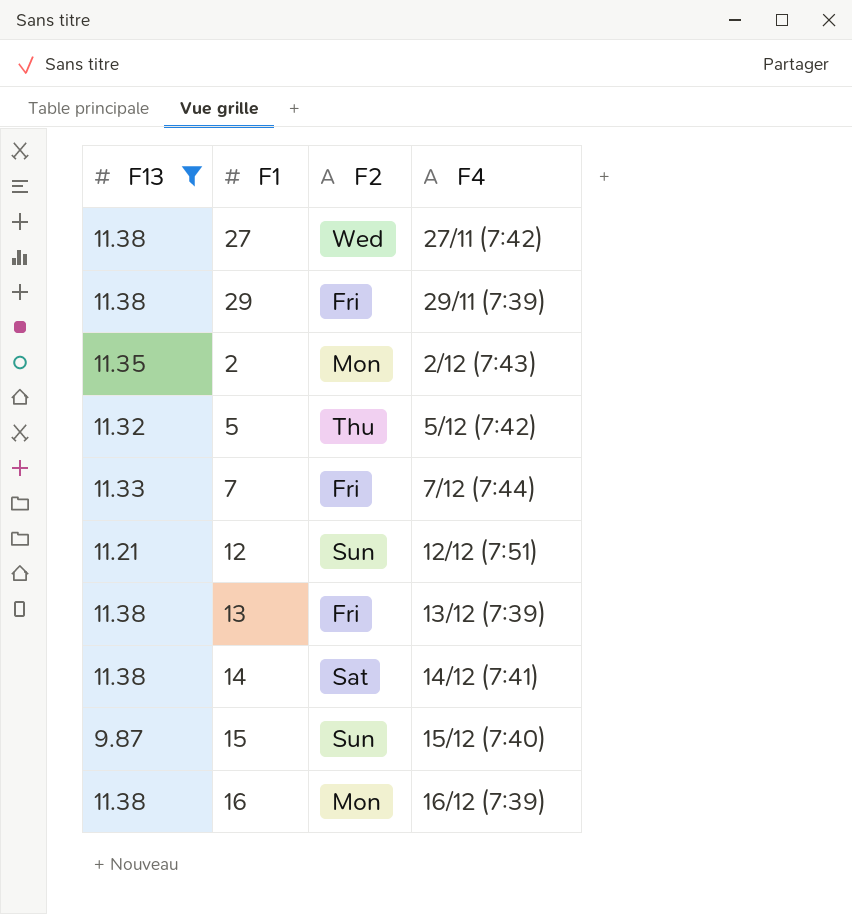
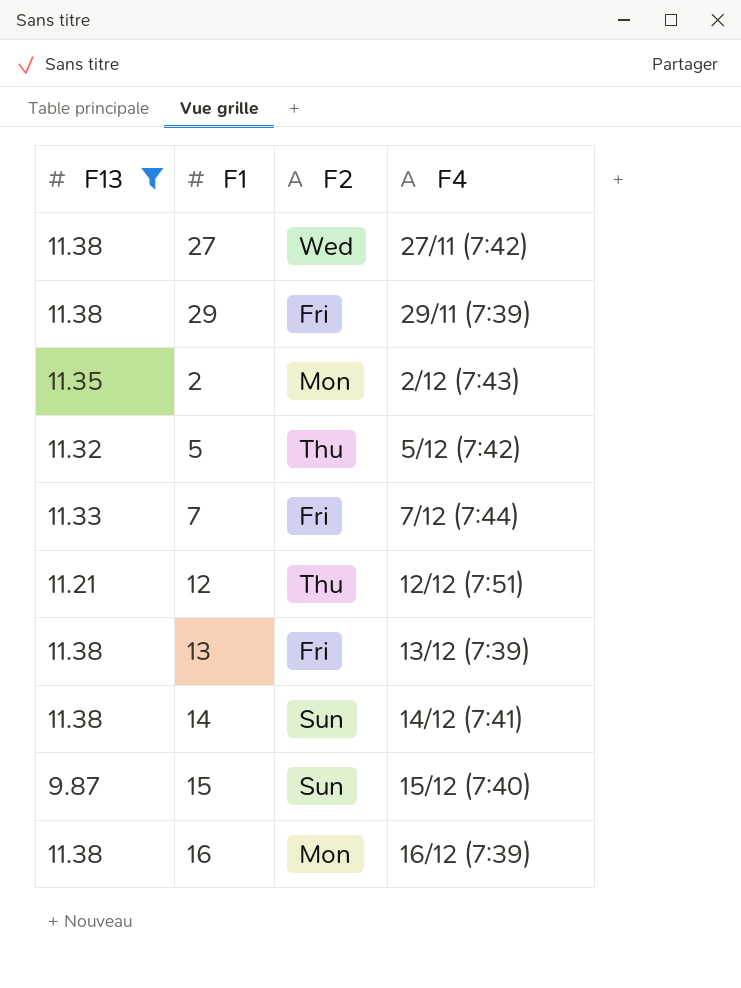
12 | F2: Sun -> Thu
14 | F2: Sat -> Sun

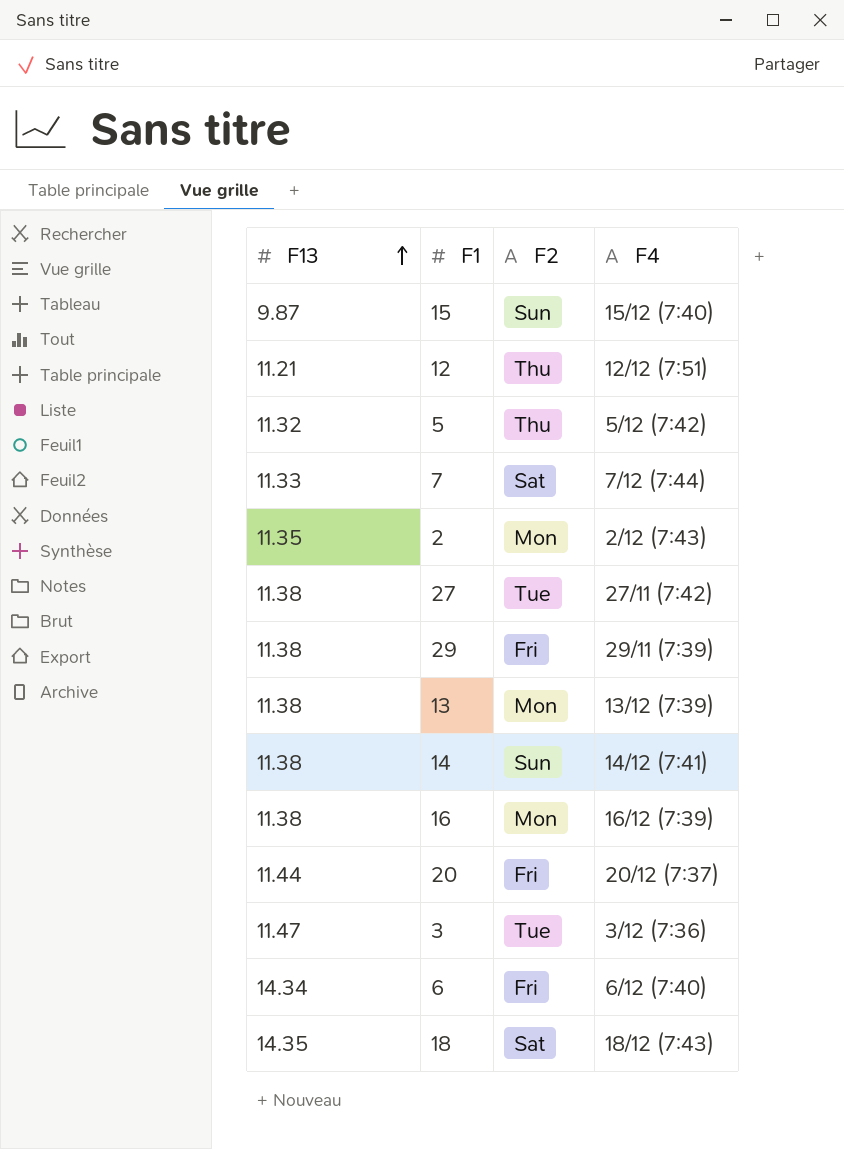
filter: F13 <= 11.38 -> none
row order: none -> F13 ascending
7 | F2: Fri -> Sat
27 | F2: Wed -> Tue
13 | F2: Fri -> Mon

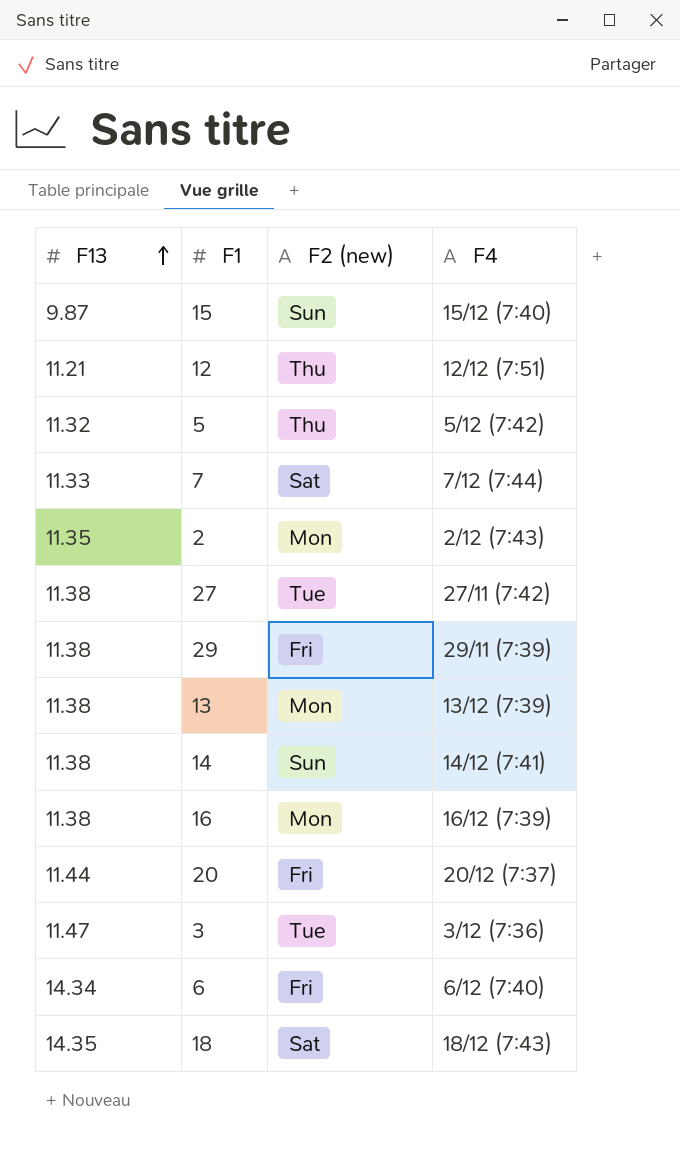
column name: F2 -> F2 (new)

